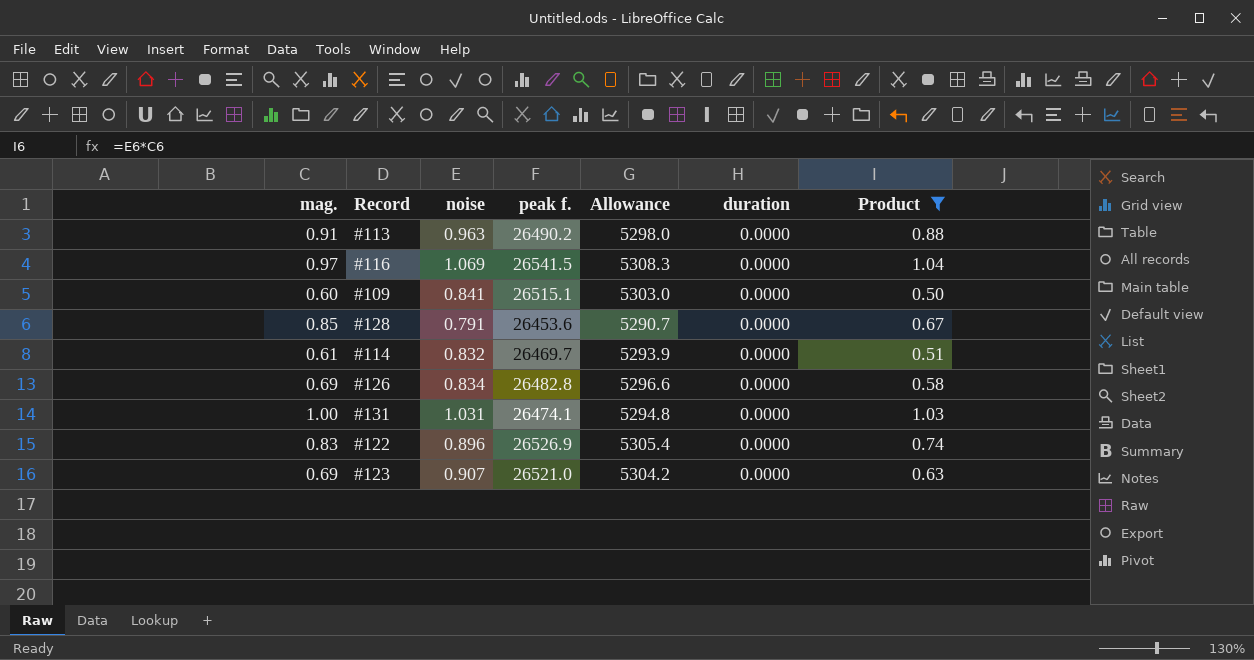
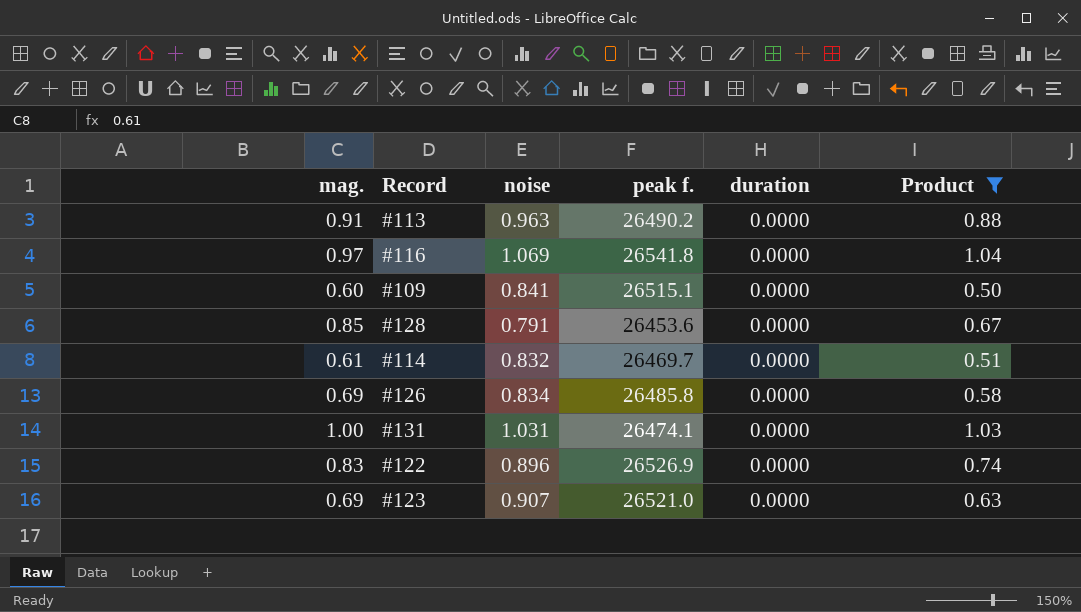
column Allowance | formula: [peak f.] * 0.2 -> none
#116 | peak f.: 26541.5 -> 26541.8
#126 | peak f.: 26482.8 -> 26485.8

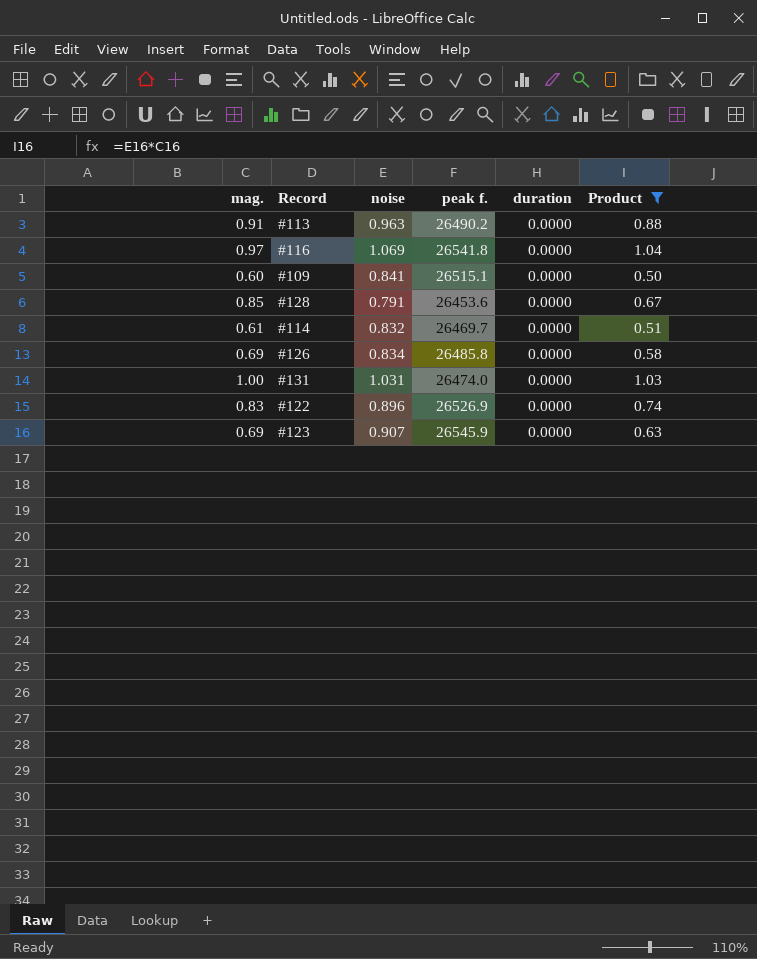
#131 | peak f.: 26474.1 -> 26474.0
#123 | peak f.: 26521.0 -> 26545.9

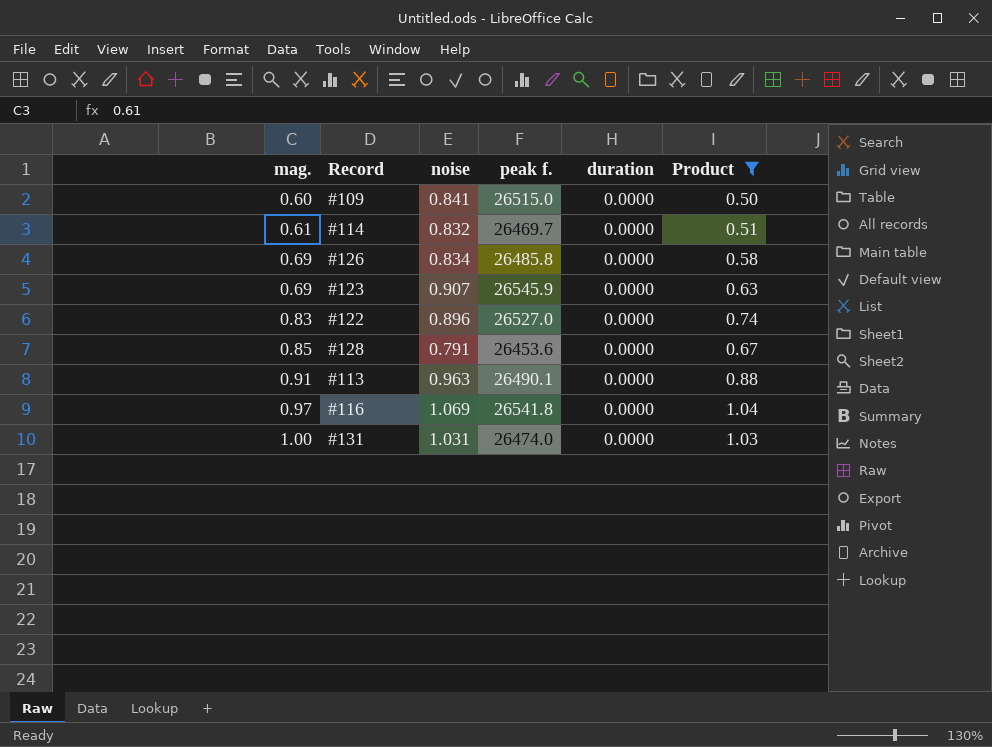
row order: none -> mag. ascending
#109 | peak f.: 26515.1 -> 26515.0
#122 | peak f.: 26526.9 -> 26527.0
#113 | peak f.: 26490.2 -> 26490.1

